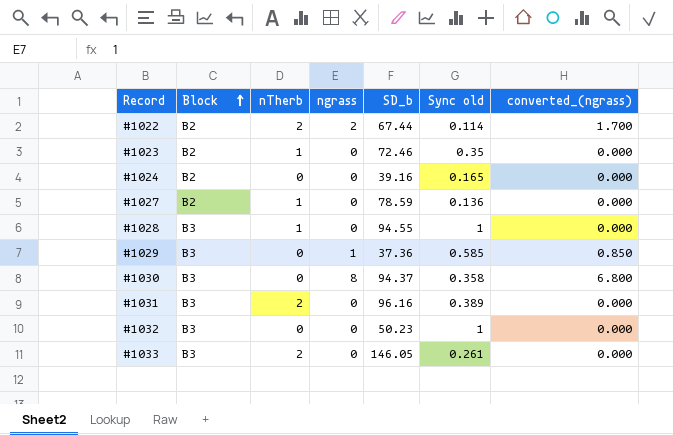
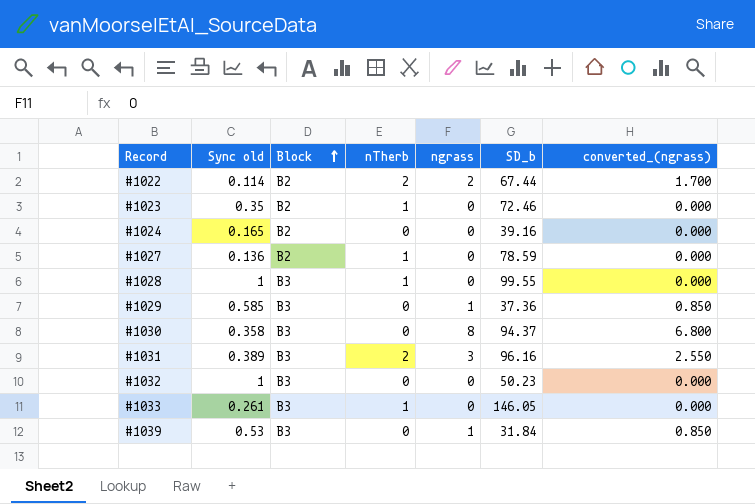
column Sync old | position: 6 -> 2
#1028 | SD_b: 94.55 -> 99.55
#1031 | ngrass: 0 -> 3
#1031 | converted_(ngrass): 0.000 -> 2.550
#1033 | nTherb: 2 -> 1
row #1039: none -> 0.53 | B3 | 0 | 1 | 31.84 | 0.850

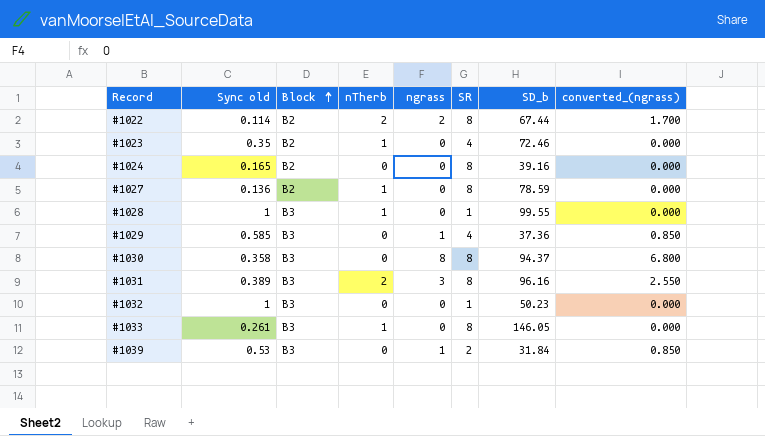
column SR | position: none -> 6

